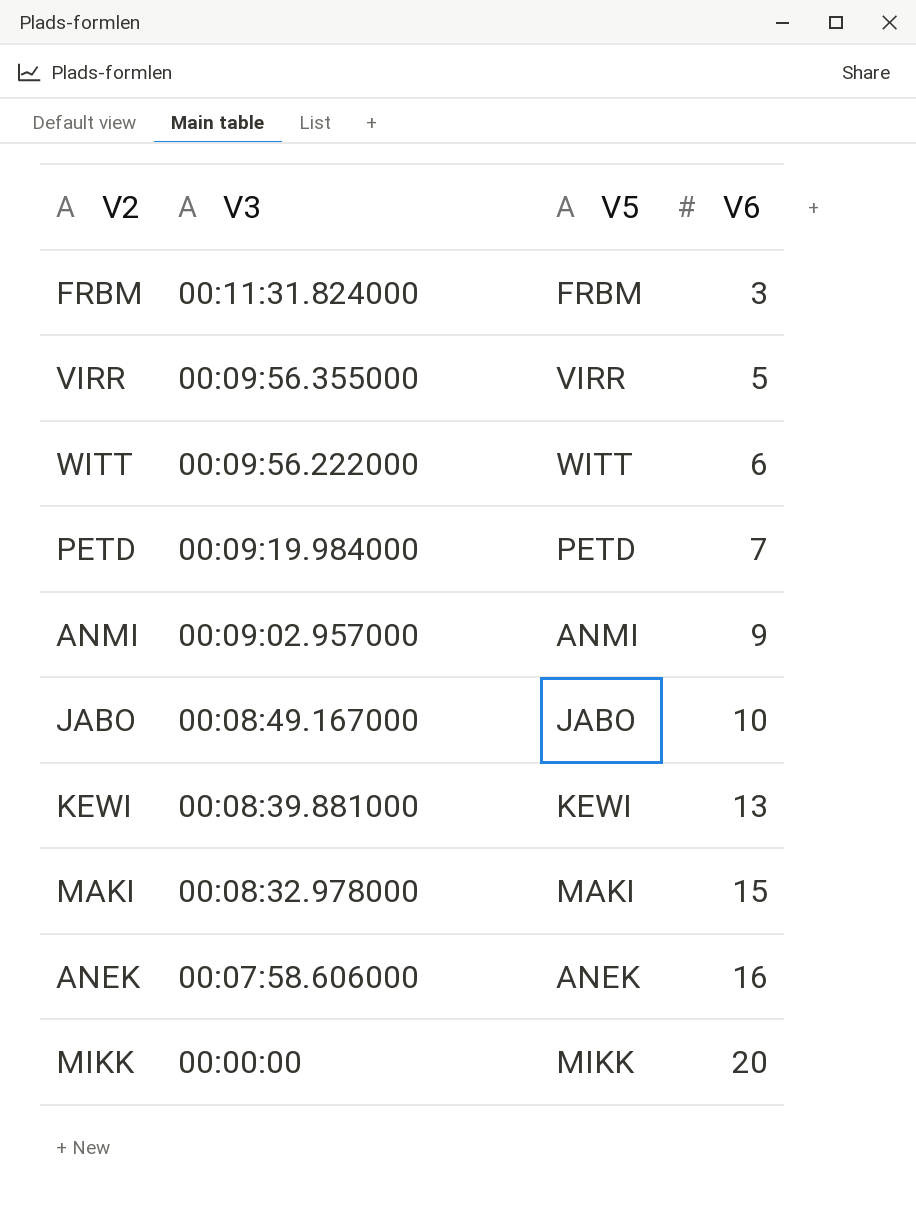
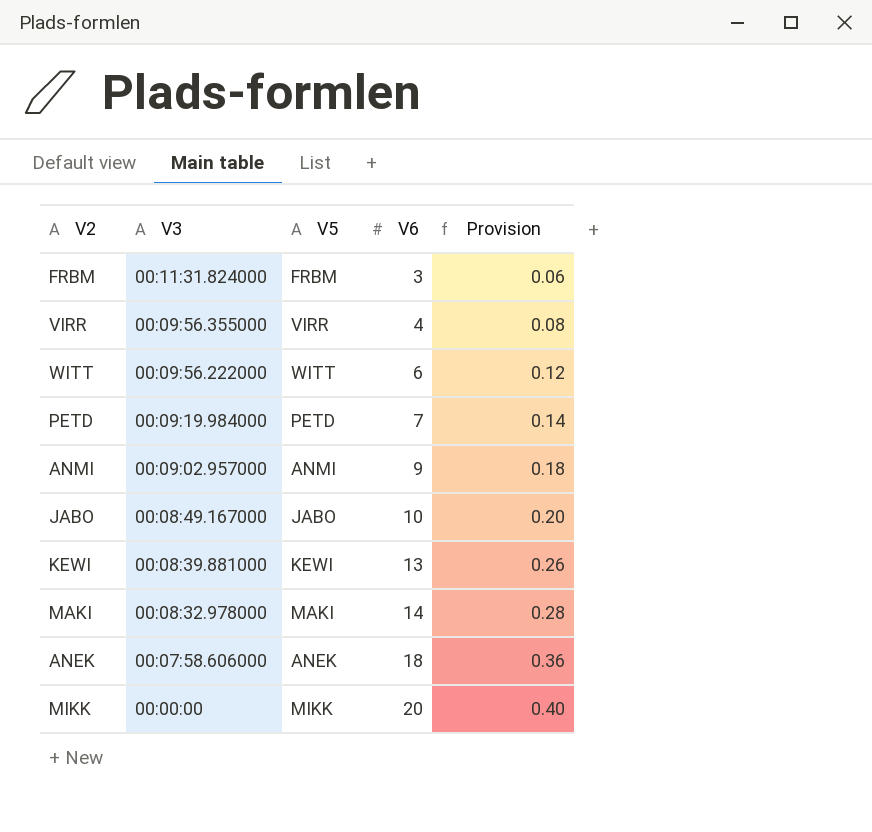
column Provision | formula: none -> [V6] * 0.02
VIRR | V6: 5 -> 4
MAKI | V6: 15 -> 14
ANEK | V6: 16 -> 18

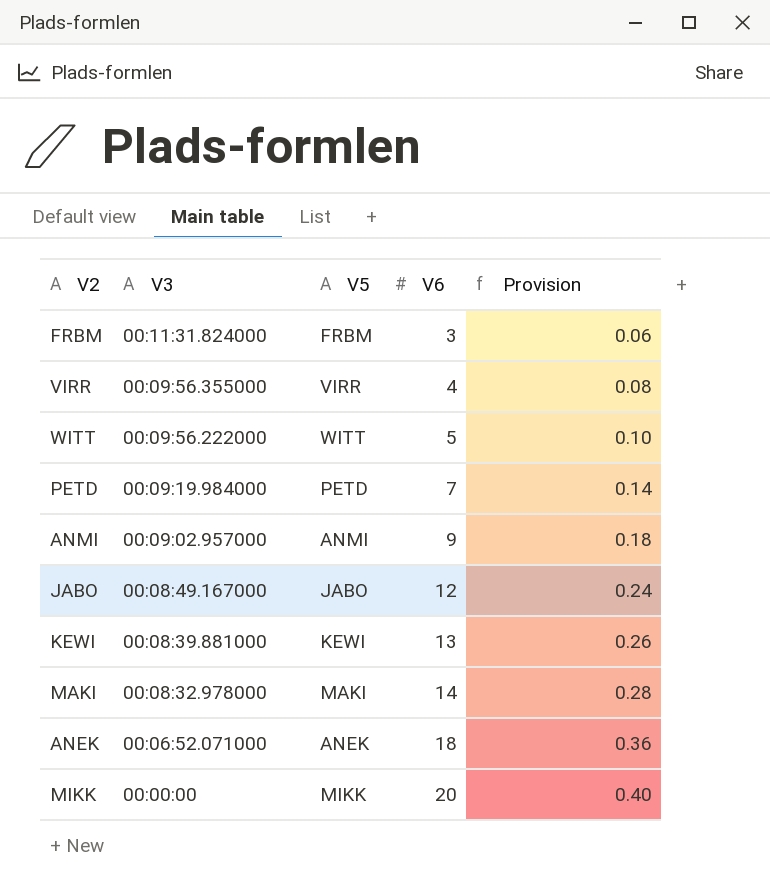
WITT | V6: 6 -> 5
WITT | Provision: 0.12 -> 0.10
JABO | V6: 10 -> 12
JABO | Provision: 0.20 -> 0.24
ANEK | V3: 00:07:58.606000 -> 00:06:52.071000

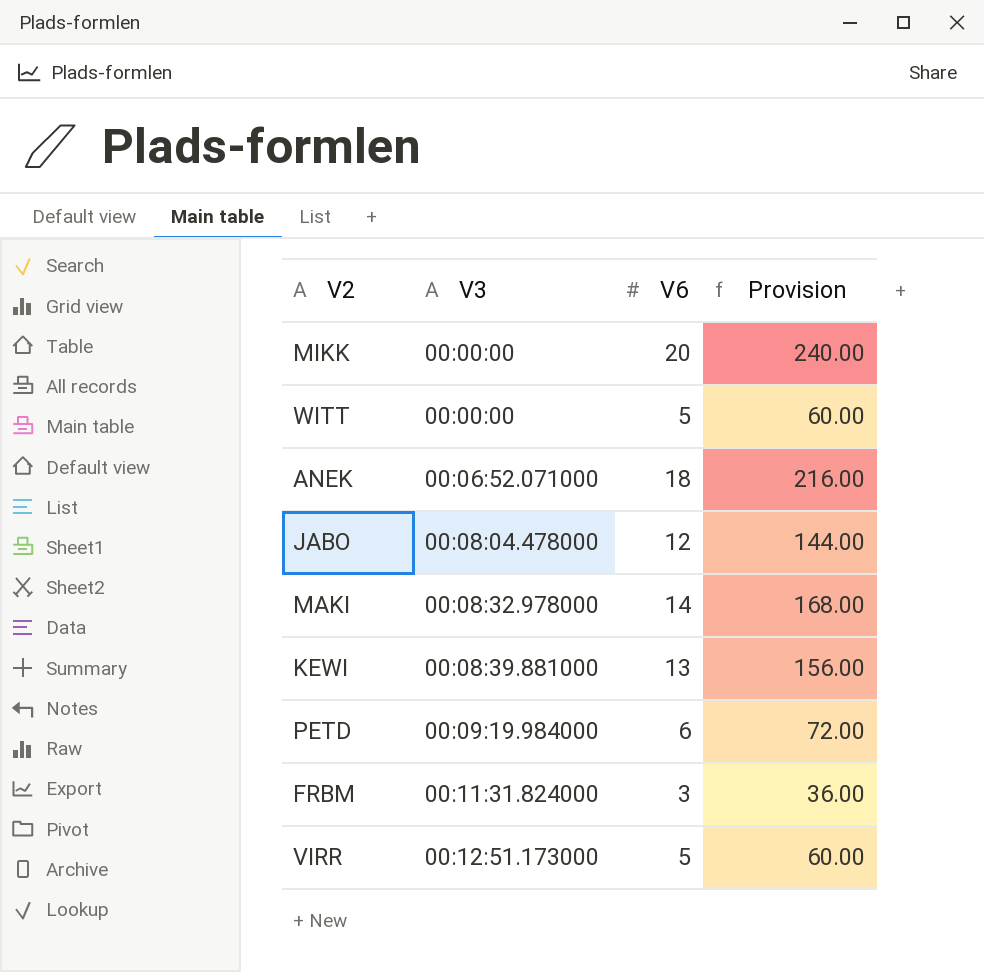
row order: V3 descending -> V3 ascending
column V5 | position: 3 -> none
column Provision | formula: [V6] * 0.02 -> [V6] * 12
row ANMI: 00:09:02.957000 | ANMI | 9 | 0.18 -> none
WITT | V3: 00:09:56.222000 -> 00:00:00
JABO | V3: 00:08:49.167000 -> 00:08:04.478000
PETD | V6: 7 -> 6
VIRR | V3: 00:09:56.355000 -> 00:12:51.173000
VIRR | V6: 4 -> 5

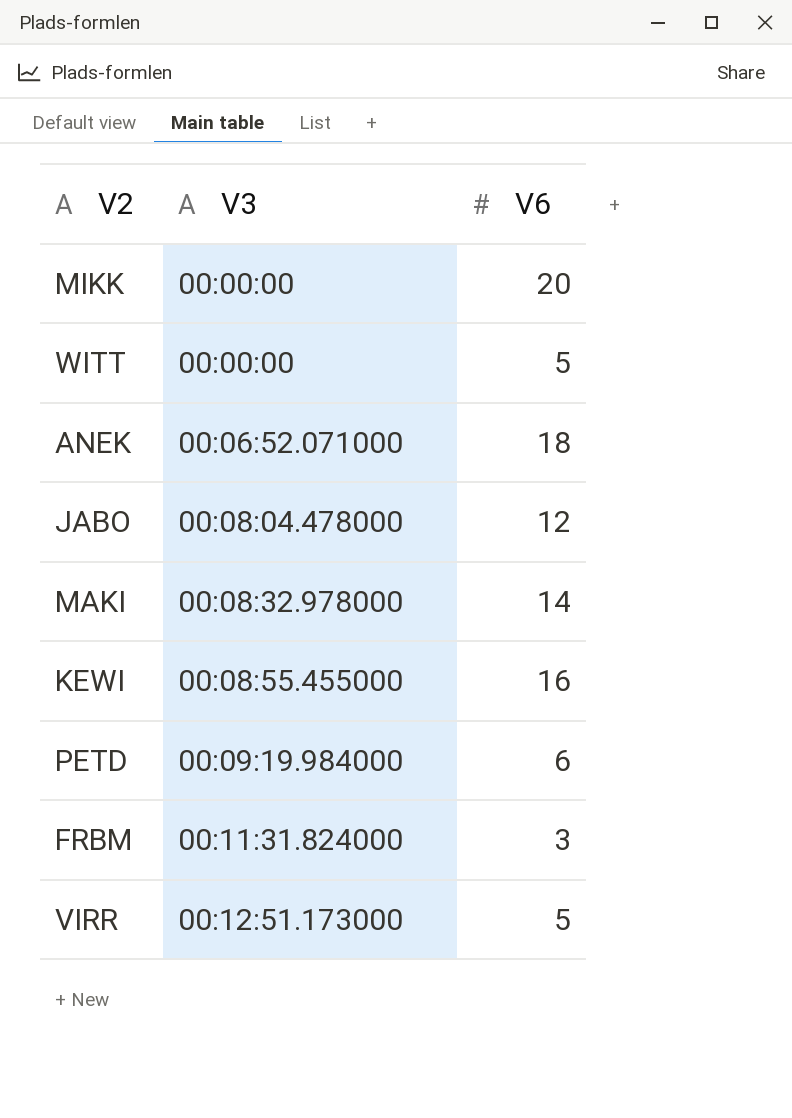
column Provision | formula: [V6] * 12 -> none
KEWI | V3: 00:08:39.881000 -> 00:08:55.455000
KEWI | V6: 13 -> 16

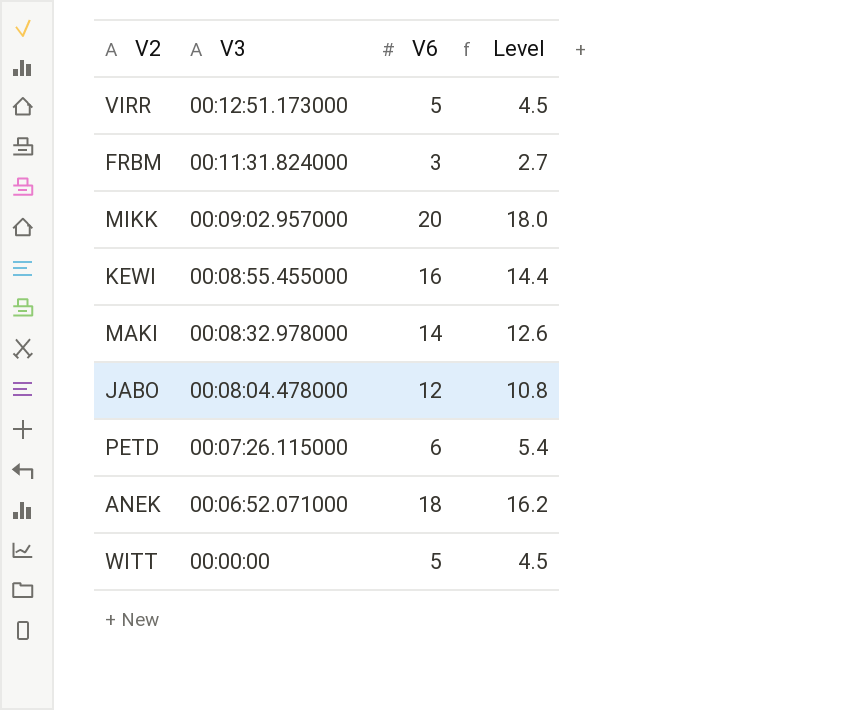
row order: V3 ascending -> V3 descending
column Level | formula: none -> [V6] * 0.9
MIKK | V3: 00:00:00 -> 00:09:02.957000
PETD | V3: 00:09:19.984000 -> 00:07:26.115000

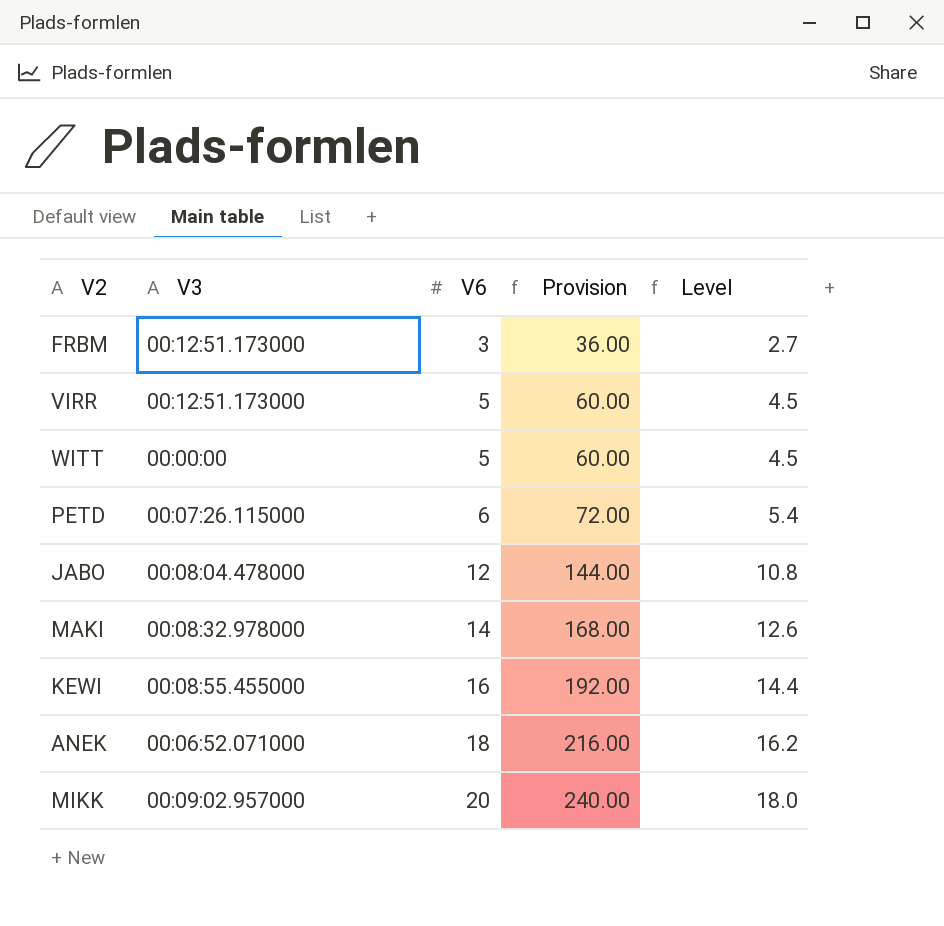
row order: V3 descending -> V6 ascending
column Provision | formula: none -> [V6] * 12
FRBM | V3: 00:11:31.824000 -> 00:12:51.173000

